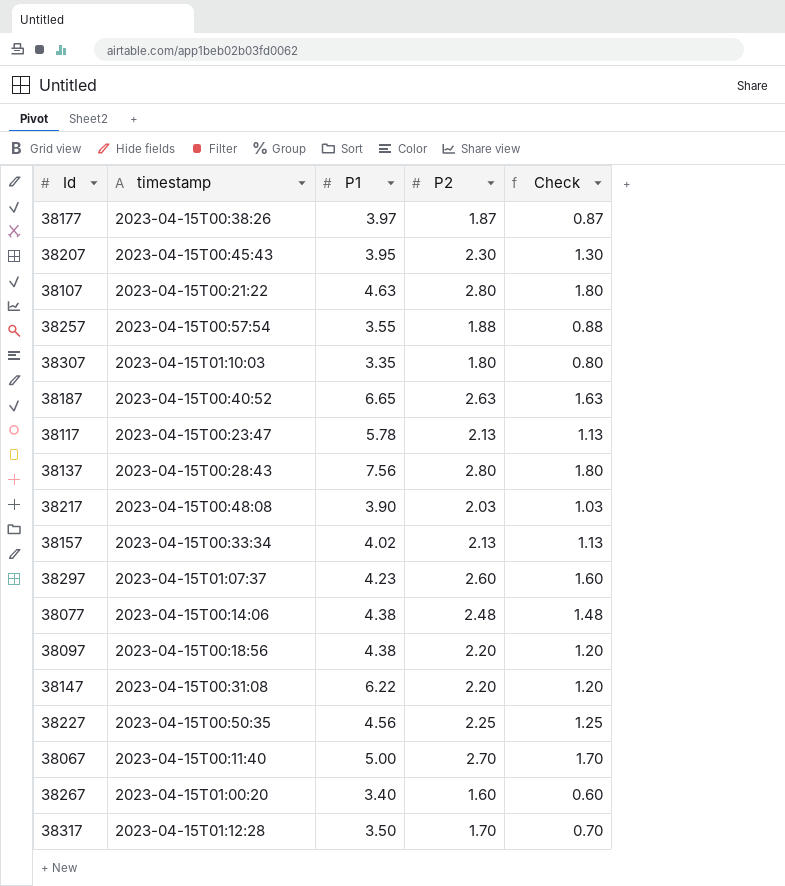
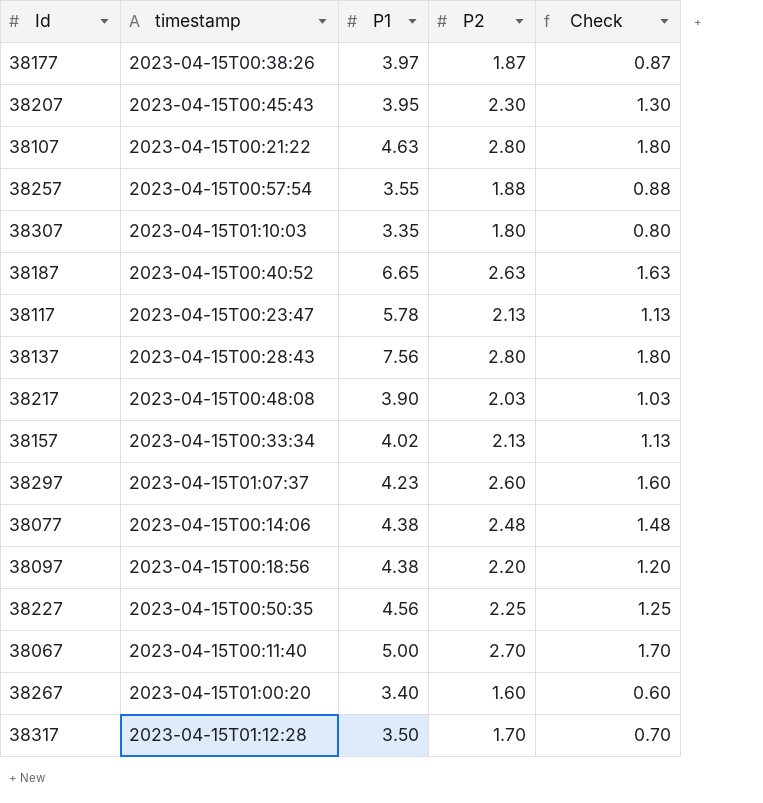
row 38147: 2023-04-15T00:31:08 | 6.22 | 2.20 | 1.20 -> none

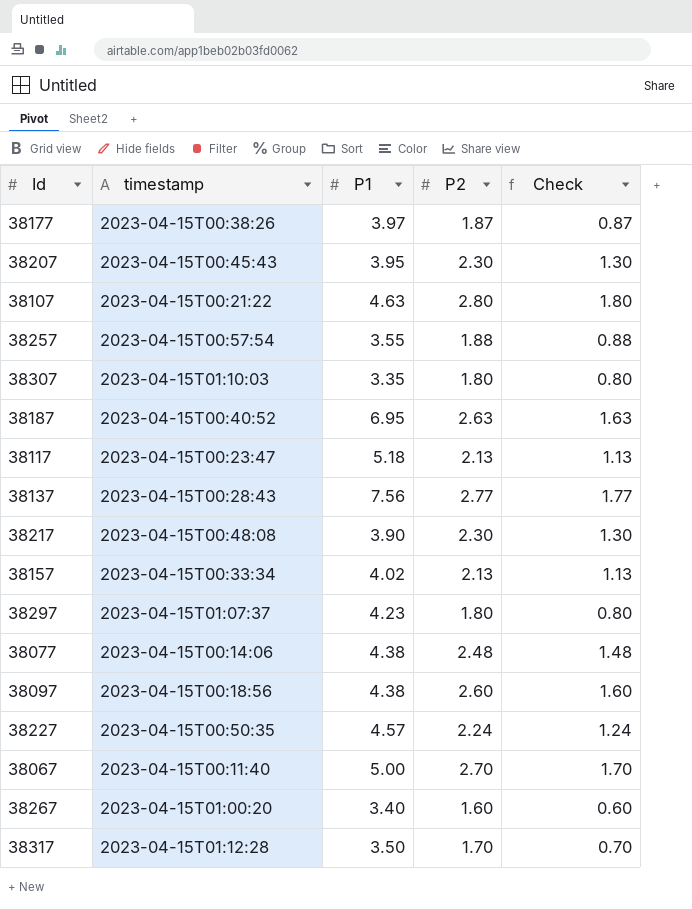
38187 | P1: 6.65 -> 6.95
38117 | P1: 5.78 -> 5.18
38137 | P2: 2.80 -> 2.77
38137 | Check: 1.80 -> 1.77
38217 | P2: 2.03 -> 2.30
38217 | Check: 1.03 -> 1.30
38297 | P2: 2.60 -> 1.80
38297 | Check: 1.60 -> 0.80
38097 | P2: 2.20 -> 2.60
38097 | Check: 1.20 -> 1.60
38227 | P1: 4.56 -> 4.57
38227 | P2: 2.25 -> 2.24
38227 | Check: 1.25 -> 1.24

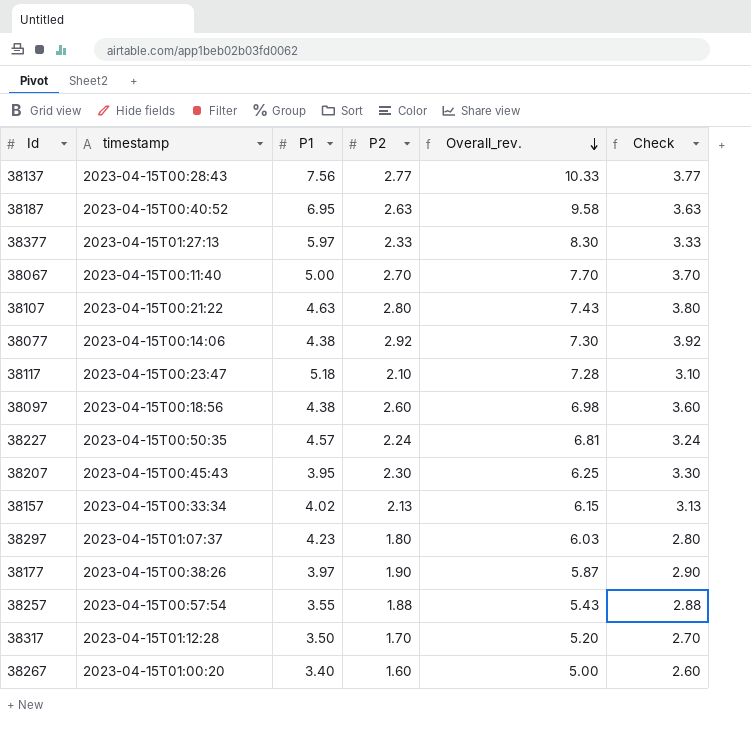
row order: none -> Overall_rev. descending
column Overall_rev. | formula: none -> [P1] + [P2]
column Check | formula: [P2] - 1 -> [P2] + 1
row 38307: 2023-04-15T01:10:03 | 3.35 | 1.80 | 0.80 -> none
row 38217: 2023-04-15T00:48:08 | 3.90 | 2.30 | 1.30 -> none
row 38377: none -> 2023-04-15T01:27:13 | 5.97 | 2.33 | 8.30 | 3.33
38077 | P2: 2.48 -> 2.92
38117 | P2: 2.13 -> 2.10
38177 | P2: 1.87 -> 1.90

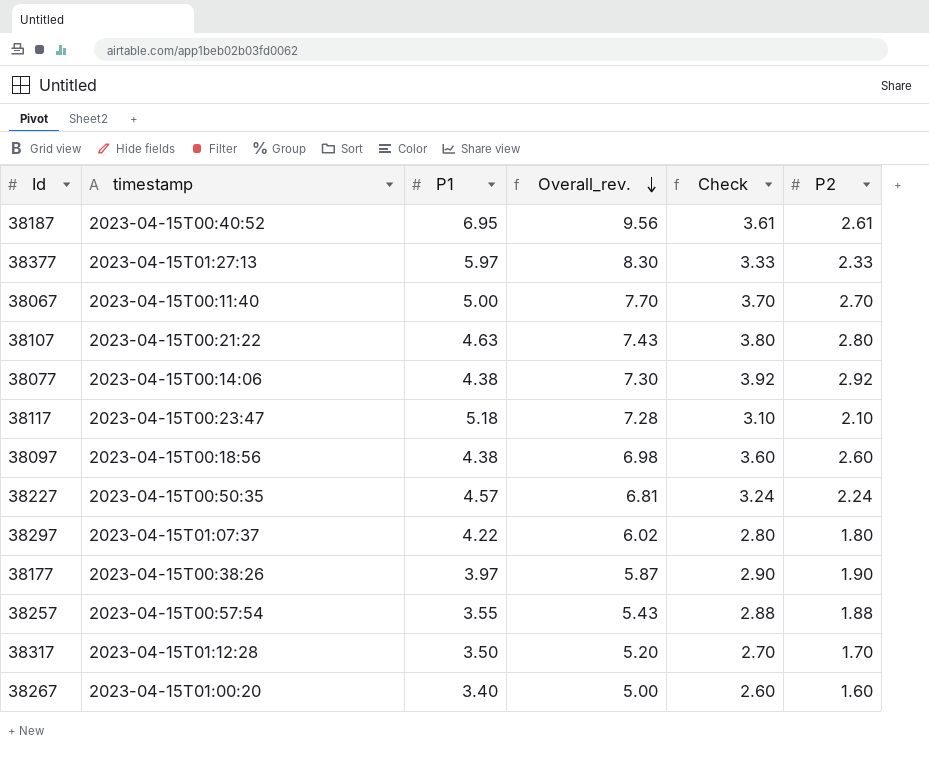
column P2 | position: 4 -> 6
row 38137: 2023-04-15T00:28:43 | 7.56 | 2.77 | 10.33 | 3.77 -> none
row 38207: 2023-04-15T00:45:43 | 3.95 | 2.30 | 6.25 | 3.30 -> none
row 38157: 2023-04-15T00:33:34 | 4.02 | 2.13 | 6.15 | 3.13 -> none
38187 | Overall_rev.: 9.58 -> 9.56
38187 | Check: 3.63 -> 3.61
38187 | P2: 2.63 -> 2.61
38297 | P1: 4.23 -> 4.22
38297 | Overall_rev.: 6.03 -> 6.02

